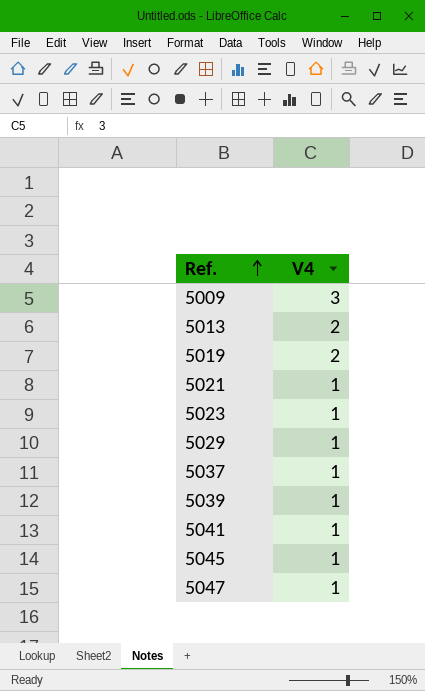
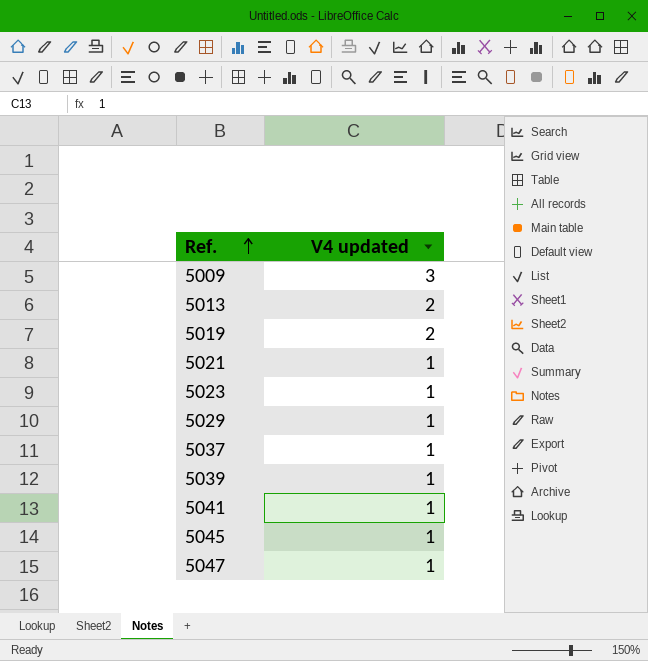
column name: V4 -> V4 updated

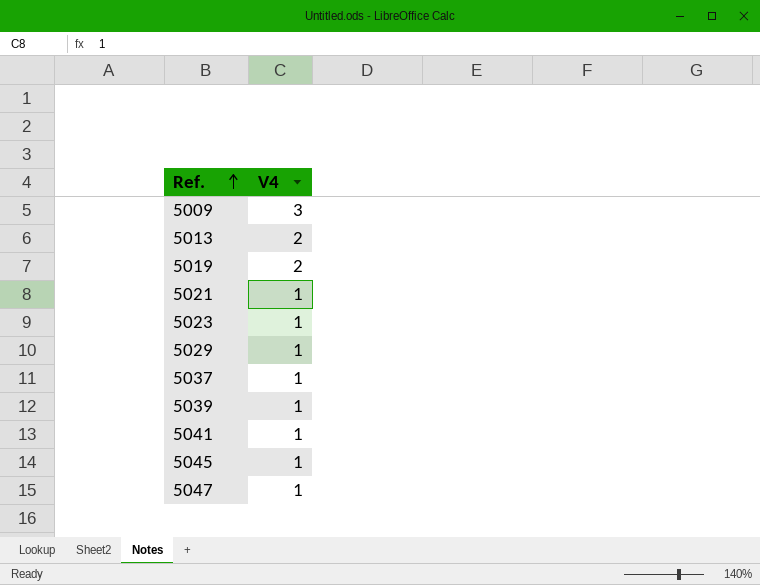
column name: V4 updated -> V4

